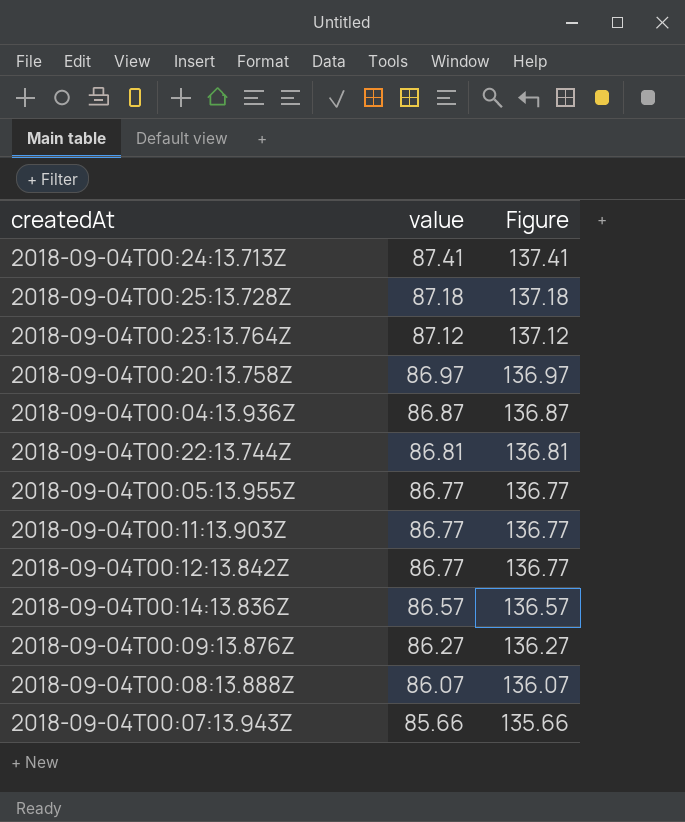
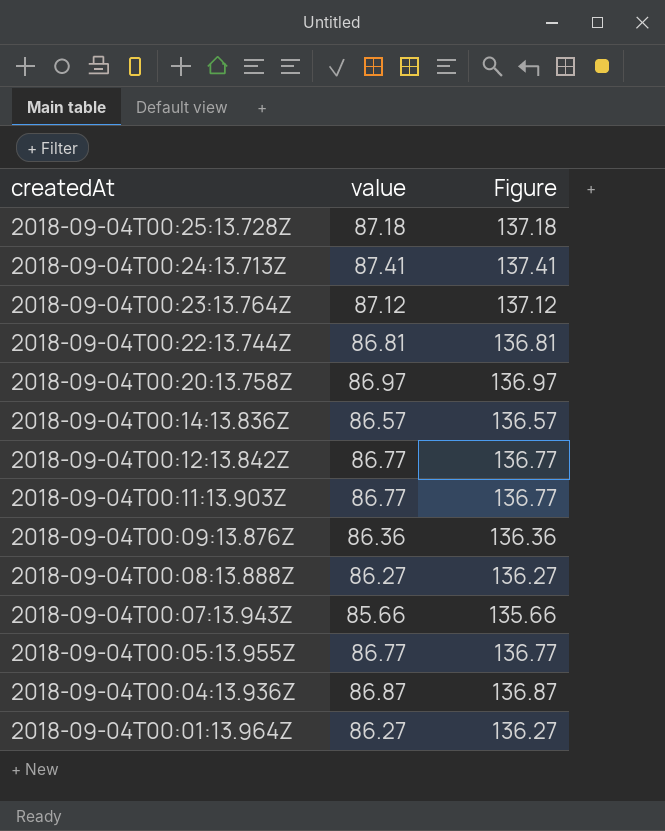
row order: value descending -> createdAt descending
2018-09-04T00:09:13.876Z | value: 86.27 -> 86.36
2018-09-04T00:09:13.876Z | Figure: 136.27 -> 136.36
2018-09-04T00:08:13.888Z | value: 86.07 -> 86.27
2018-09-04T00:08:13.888Z | Figure: 136.07 -> 136.27
row 2018-09-04T00:01:13.964Z: none -> 86.27 | 136.27

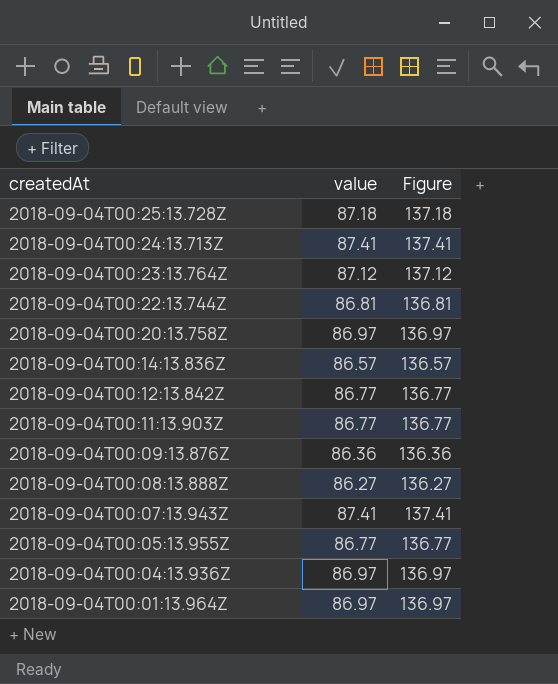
2018-09-04T00:07:13.943Z | value: 85.66 -> 87.41
2018-09-04T00:07:13.943Z | Figure: 135.66 -> 137.41
2018-09-04T00:04:13.936Z | value: 86.87 -> 86.97
2018-09-04T00:04:13.936Z | Figure: 136.87 -> 136.97
2018-09-04T00:01:13.964Z | value: 86.27 -> 86.97
2018-09-04T00:01:13.964Z | Figure: 136.27 -> 136.97

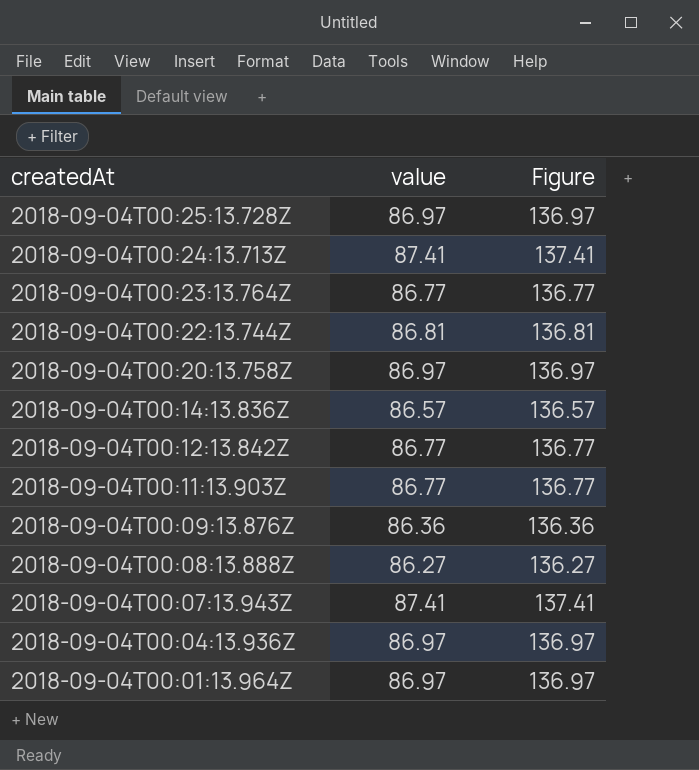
row 2018-09-04T00:05:13.955Z: 86.77 | 136.77 -> none
2018-09-04T00:25:13.728Z | value: 87.18 -> 86.97
2018-09-04T00:25:13.728Z | Figure: 137.18 -> 136.97
2018-09-04T00:23:13.764Z | value: 87.12 -> 86.77
2018-09-04T00:23:13.764Z | Figure: 137.12 -> 136.77

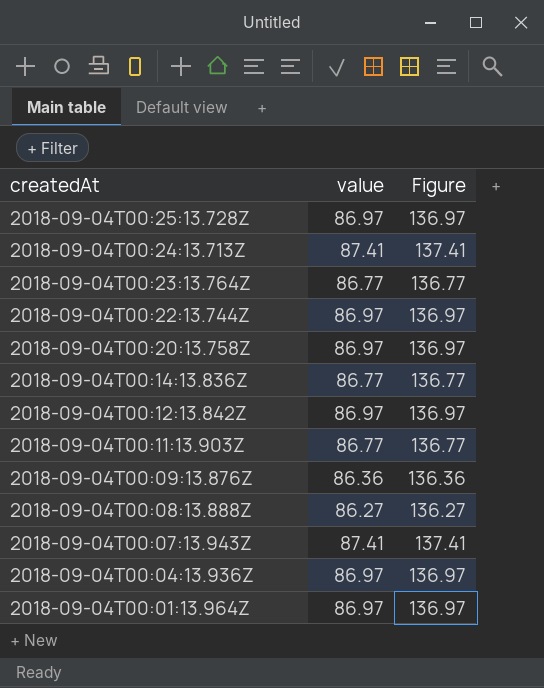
2018-09-04T00:22:13.744Z | value: 86.81 -> 86.97
2018-09-04T00:22:13.744Z | Figure: 136.81 -> 136.97
2018-09-04T00:14:13.836Z | value: 86.57 -> 86.77
2018-09-04T00:14:13.836Z | Figure: 136.57 -> 136.77
2018-09-04T00:12:13.842Z | value: 86.77 -> 86.97
2018-09-04T00:12:13.842Z | Figure: 136.77 -> 136.97

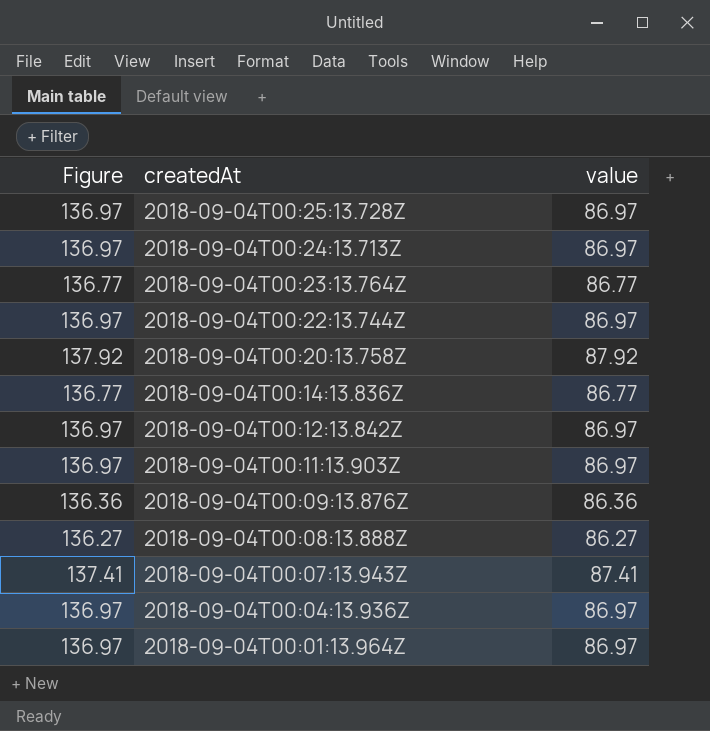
column Figure | position: 3 -> 1
2018-09-04T00:24:13.713Z | Figure: 137.41 -> 136.97
2018-09-04T00:24:13.713Z | value: 87.41 -> 86.97
2018-09-04T00:20:13.758Z | Figure: 136.97 -> 137.92
2018-09-04T00:20:13.758Z | value: 86.97 -> 87.92
2018-09-04T00:11:13.903Z | Figure: 136.77 -> 136.97
2018-09-04T00:11:13.903Z | value: 86.77 -> 86.97

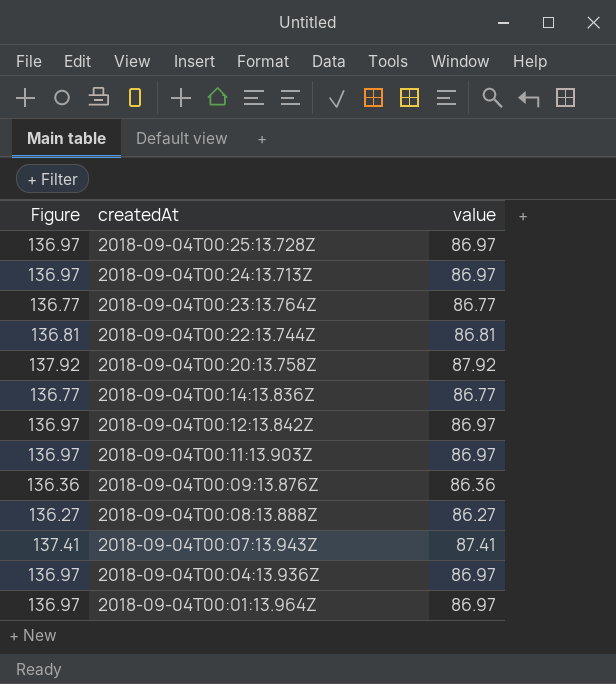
2018-09-04T00:22:13.744Z | Figure: 136.97 -> 136.81
2018-09-04T00:22:13.744Z | value: 86.97 -> 86.81

